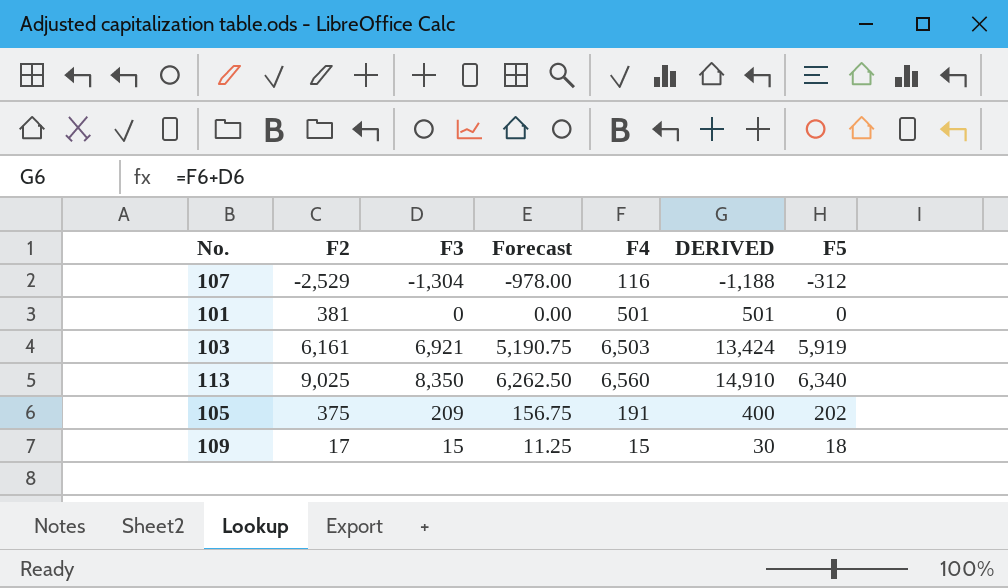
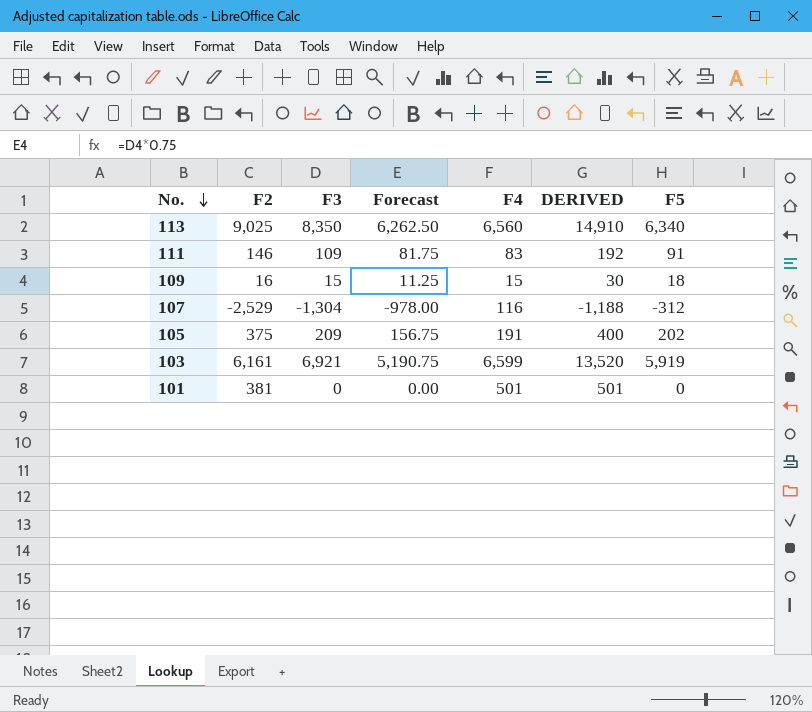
row order: none -> No. descending
row 111: none -> 146 | 109 | 81.75 | 83 | 192 | 91
109 | F2: 17 -> 16
103 | F4: 6,503 -> 6,599
103 | DERIVED: 13,424 -> 13,520

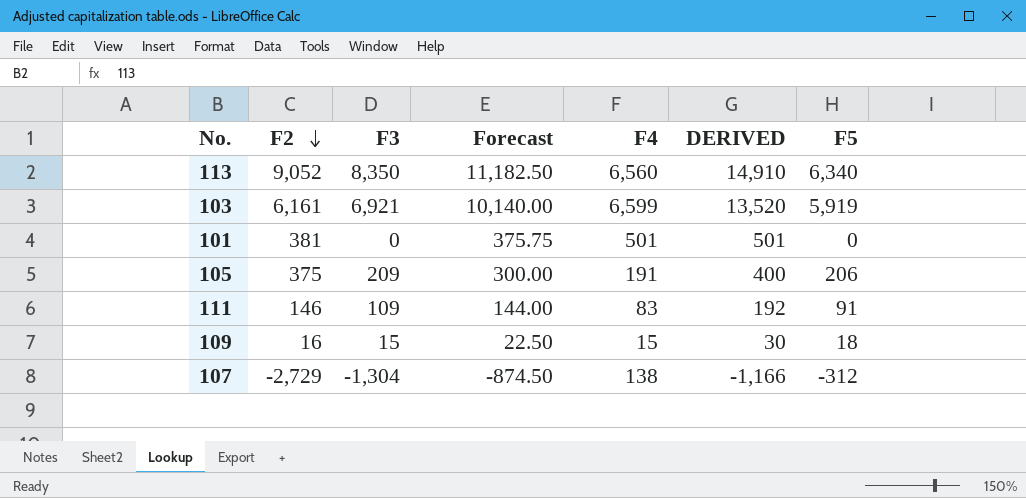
row order: No. descending -> F2 descending
column Forecast | formula: [F3] * 0.75 -> [DERIVED] * 0.75
113 | F2: 9,025 -> 9,052
105 | F5: 202 -> 206
107 | F2: -2,529 -> -2,729
107 | F4: 116 -> 138
107 | DERIVED: -1,188 -> -1,166

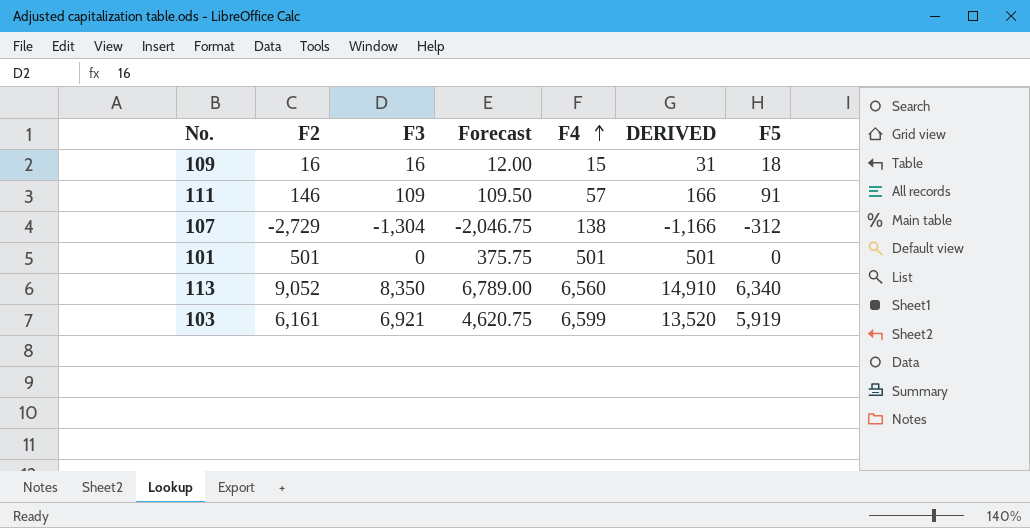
row order: F2 descending -> F4 ascending
column Forecast | formula: [DERIVED] * 0.75 -> [F2] * 0.75
row 105: 375 | 209 | 300.00 | 191 | 400 | 206 -> none
109 | F3: 15 -> 16
109 | DERIVED: 30 -> 31
111 | F4: 83 -> 57
111 | DERIVED: 192 -> 166
101 | F2: 381 -> 501

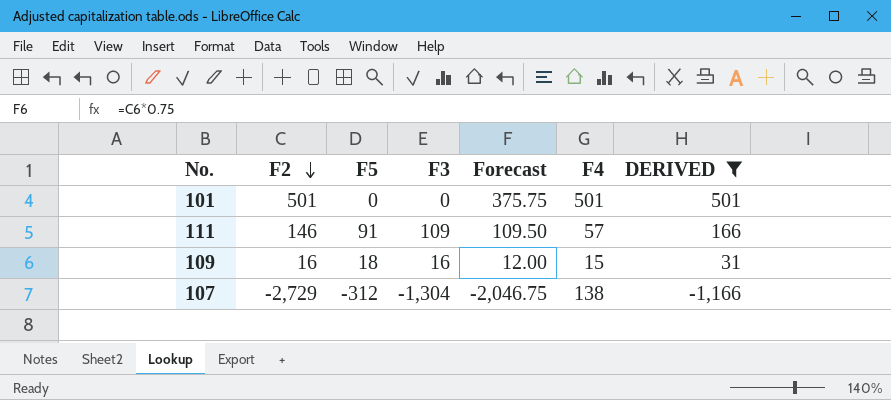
filter: none -> DERIVED <= 501
row order: F4 ascending -> F2 descending
column F5 | position: 7 -> 3

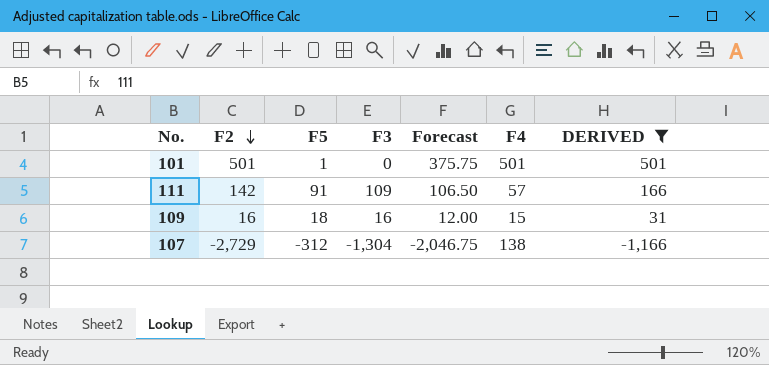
101 | F5: 0 -> 1
111 | F2: 146 -> 142
111 | Forecast: 109.50 -> 106.50

